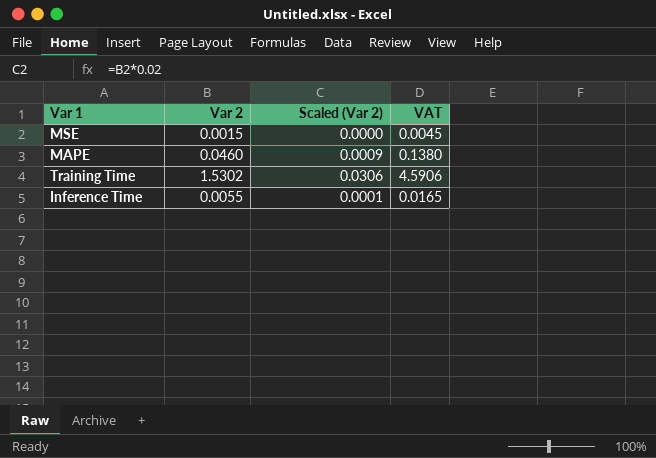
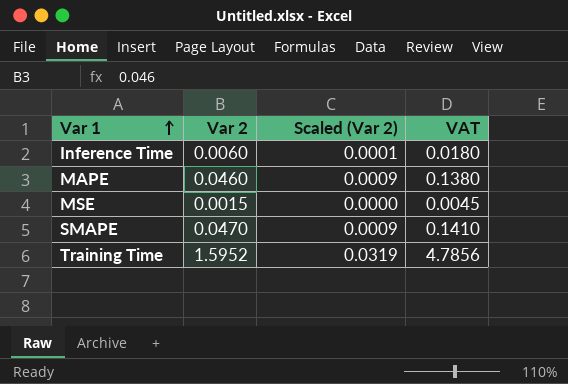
row order: none -> Var 1 ascending
Inference Time | Var 2: 0.0055 -> 0.0060
Inference Time | VAT: 0.0165 -> 0.0180
row SMAPE: none -> 0.0470 | 0.0009 | 0.1410
Training Time | Var 2: 1.5302 -> 1.5952
Training Time | Scaled (Var 2): 0.0306 -> 0.0319
Training Time | VAT: 4.5906 -> 4.7856

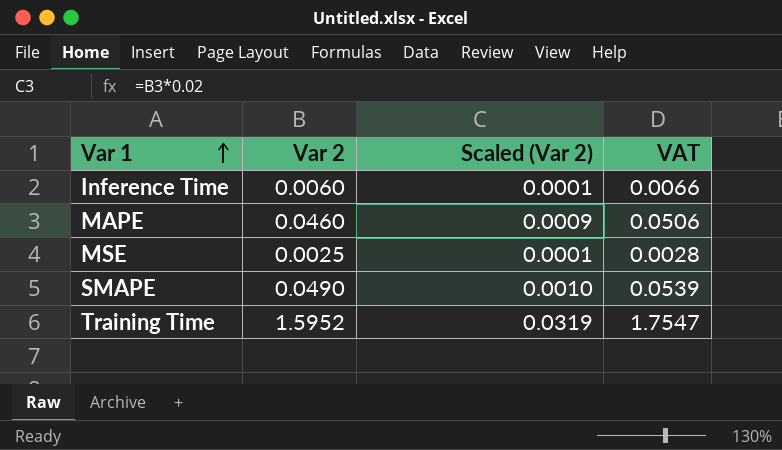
column VAT | formula: [Var 2] * 3 -> [Var 2] * 1.1
MSE | Var 2: 0.0015 -> 0.0025
MSE | Scaled (Var 2): 0.0000 -> 0.0001
SMAPE | Var 2: 0.0470 -> 0.0490
SMAPE | Scaled (Var 2): 0.0009 -> 0.0010

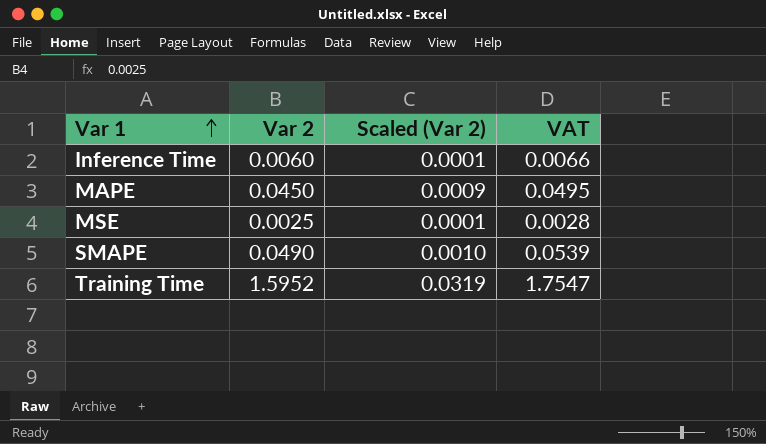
MAPE | Var 2: 0.0460 -> 0.0450
MAPE | VAT: 0.0506 -> 0.0495

